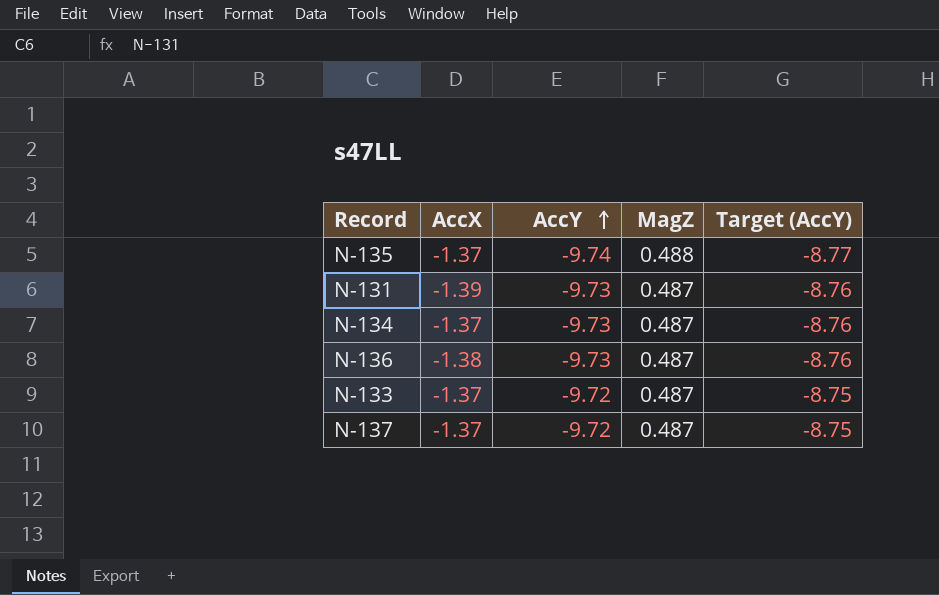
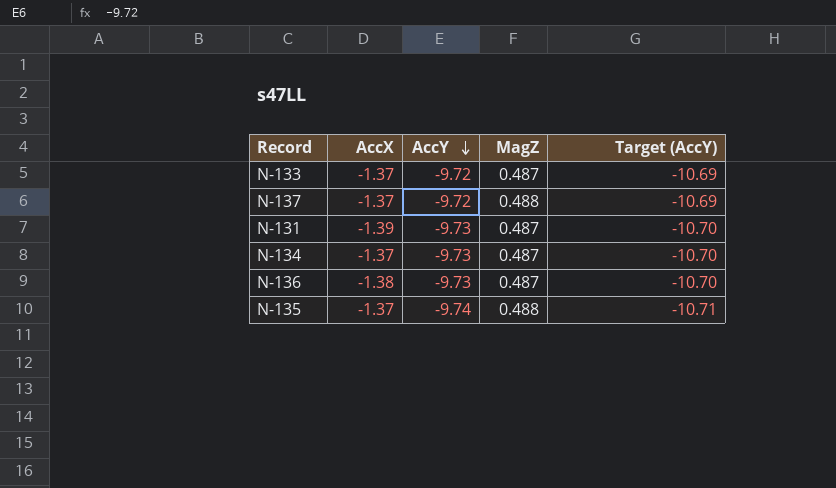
row order: AccY ascending -> AccY descending
column Target (AccY) | formula: [AccY] * 0.9 -> [AccY] * 1.1
N-137 | MagZ: 0.487 -> 0.488

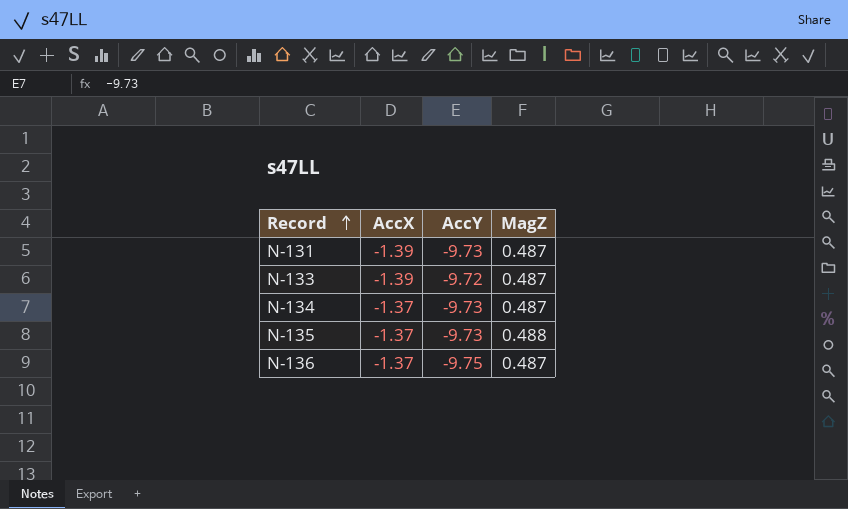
row order: AccY descending -> Record ascending
column Target (AccY) | formula: [AccY] * 1.1 -> none
row N-137: -1.37 | -9.72 | 0.488 | -10.69 -> none
N-133 | AccX: -1.37 -> -1.39
N-135 | AccY: -9.74 -> -9.73
N-136 | AccX: -1.38 -> -1.37
N-136 | AccY: -9.73 -> -9.75

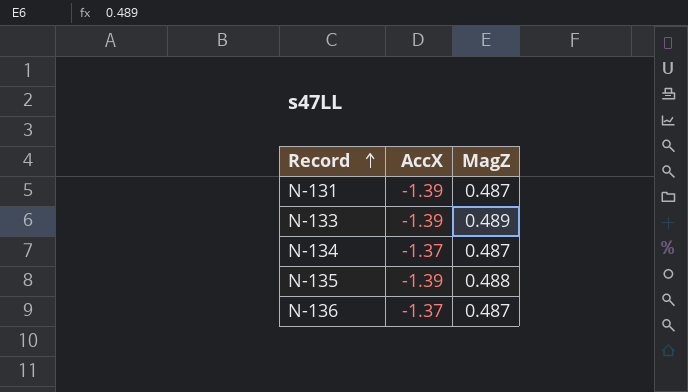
column AccY | position: 3 -> none
N-133 | MagZ: 0.487 -> 0.489
N-135 | AccX: -1.37 -> -1.39

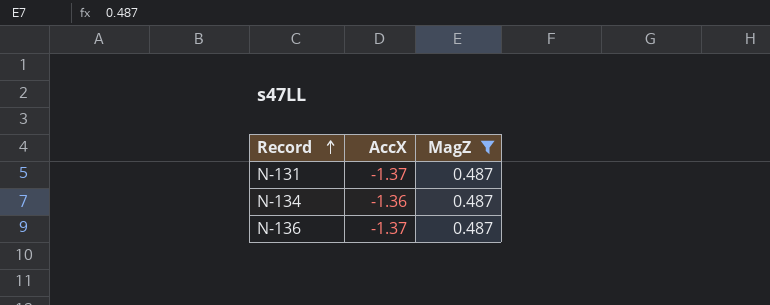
filter: none -> MagZ = 0.487
N-131 | AccX: -1.39 -> -1.37
N-134 | AccX: -1.37 -> -1.36

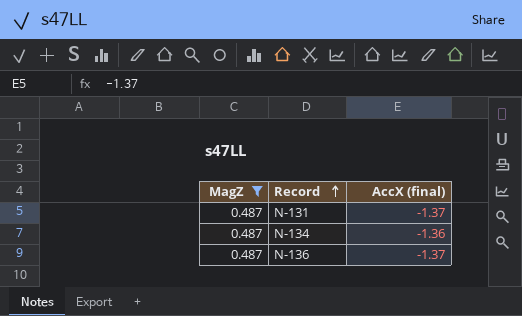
column MagZ | position: 3 -> 1
column name: AccX -> AccX (final)

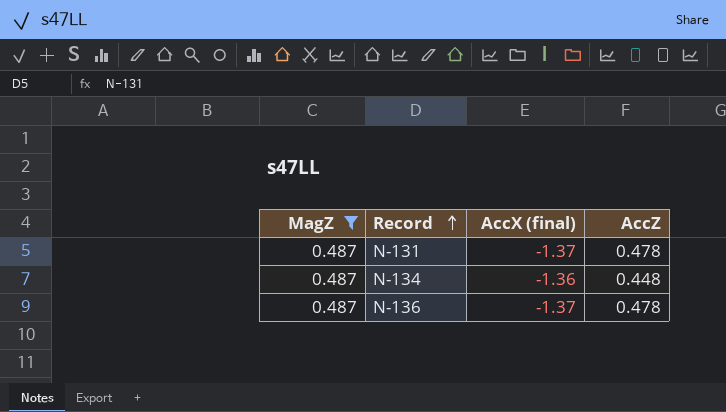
column AccZ | position: none -> 4

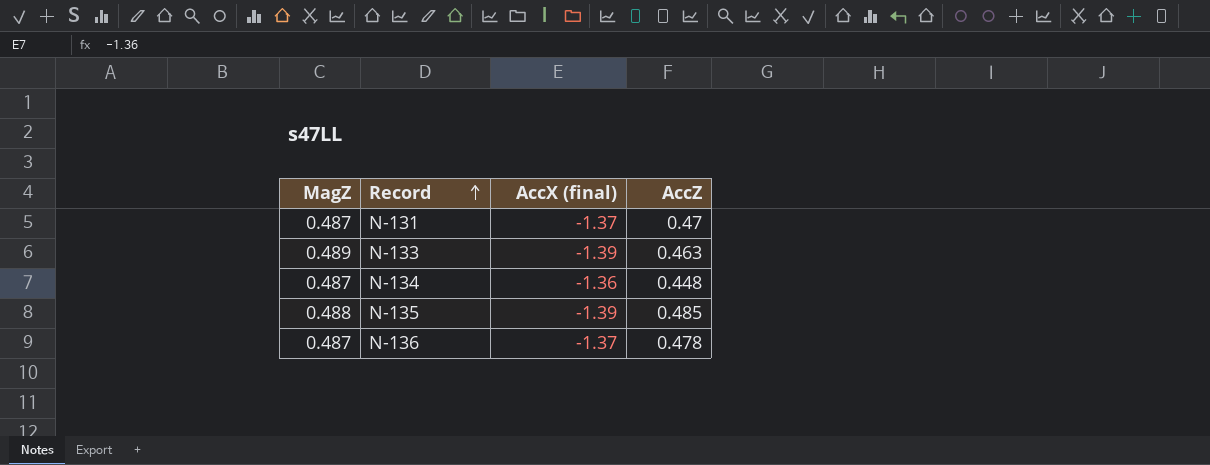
filter: MagZ = 0.487 -> none
N-131 | AccZ: 0.478 -> 0.47

